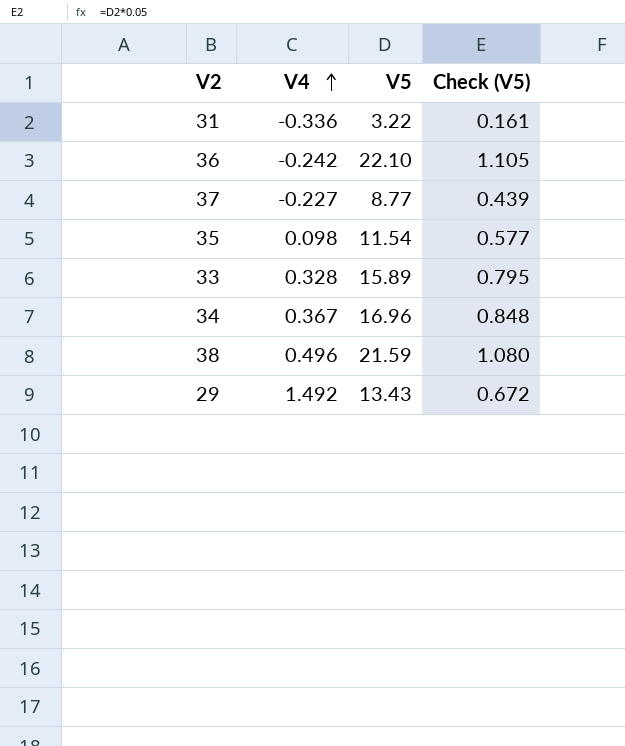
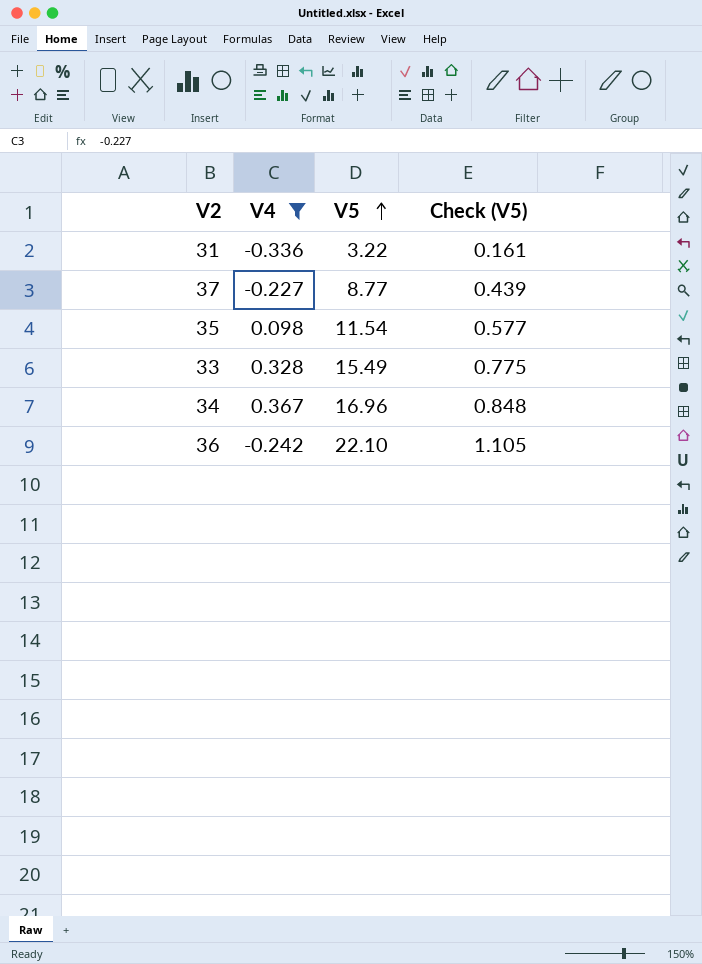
filter: none -> V4 <= 0.367
row order: V4 ascending -> V5 ascending
33 | V5: 15.89 -> 15.49
33 | Check (V5): 0.795 -> 0.775

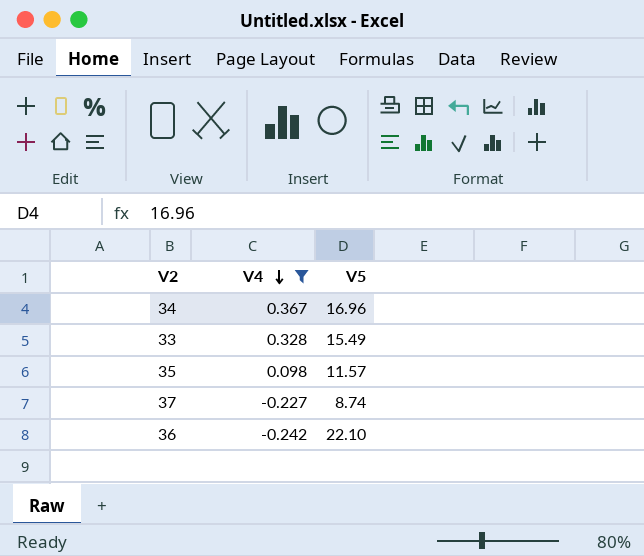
row order: V5 ascending -> V4 descending
column Check (V5) | formula: [V5] * 0.05 -> none
row 31: -0.336 | 3.22 | 0.161 -> none
35 | V5: 11.54 -> 11.57
37 | V5: 8.77 -> 8.74

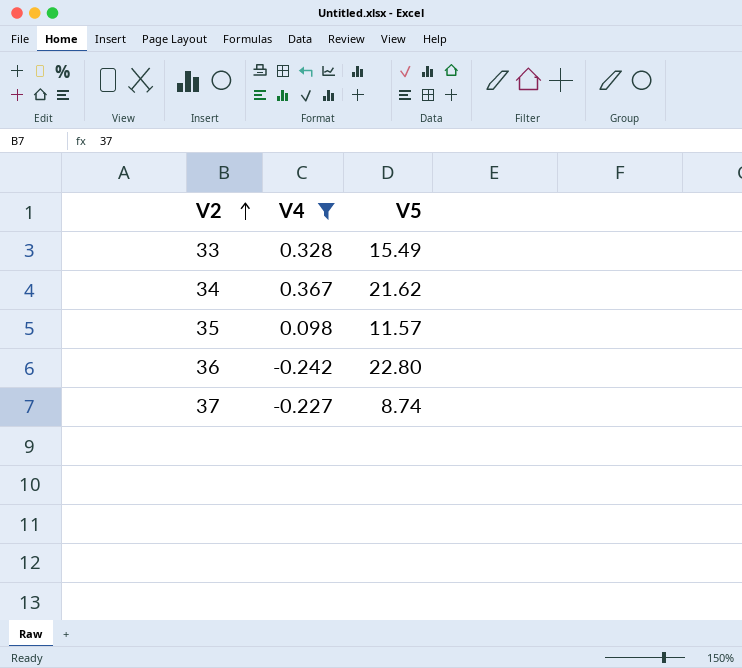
row order: V4 descending -> V2 ascending
34 | V5: 16.96 -> 21.62
36 | V5: 22.10 -> 22.80

